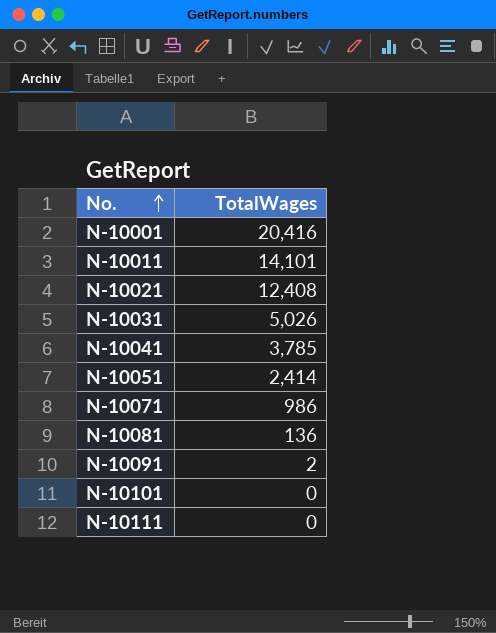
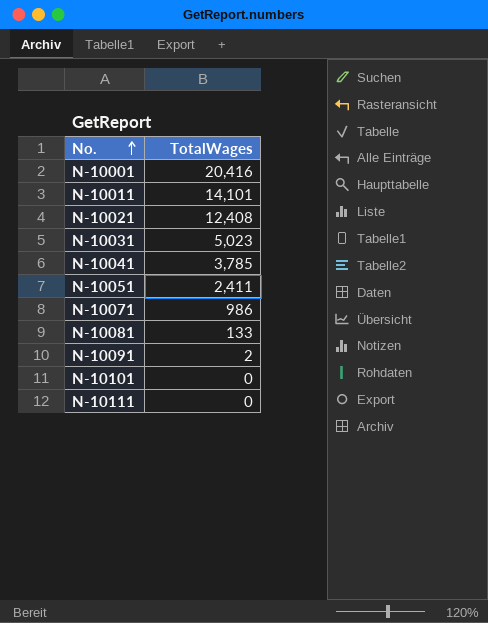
N-10031 | TotalWages: 5,026 -> 5,023
N-10051 | TotalWages: 2,414 -> 2,411
N-10081 | TotalWages: 136 -> 133

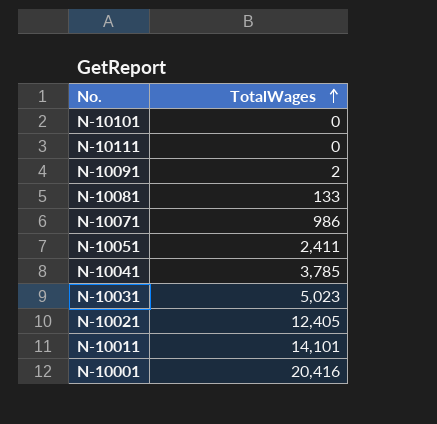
row order: No. ascending -> TotalWages ascending
N-10021 | TotalWages: 12,408 -> 12,405

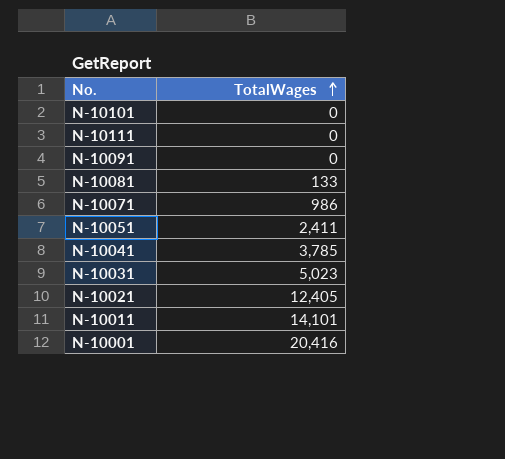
N-10091 | TotalWages: 2 -> 0

